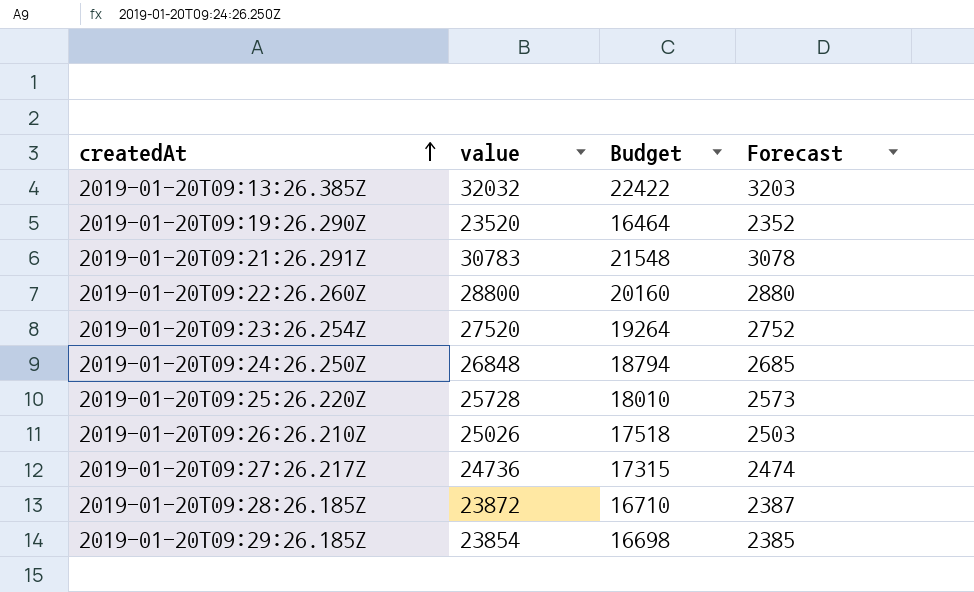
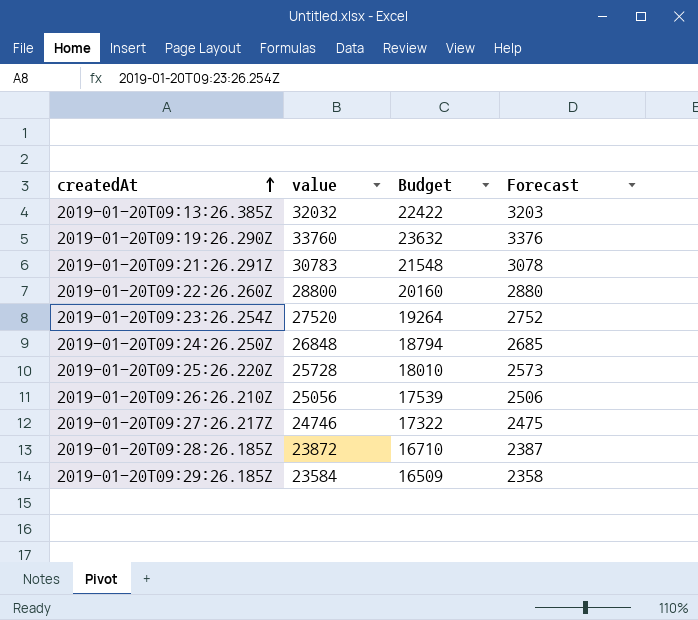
2019-01-20T09:19:26.290Z | value: 23520 -> 33760
2019-01-20T09:19:26.290Z | Budget: 16464 -> 23632
2019-01-20T09:19:26.290Z | Forecast: 2352 -> 3376
2019-01-20T09:26:26.210Z | value: 25026 -> 25056
2019-01-20T09:26:26.210Z | Budget: 17518 -> 17539
2019-01-20T09:26:26.210Z | Forecast: 2503 -> 2506
2019-01-20T09:27:26.217Z | value: 24736 -> 24746
2019-01-20T09:27:26.217Z | Budget: 17315 -> 17322
2019-01-20T09:27:26.217Z | Forecast: 2474 -> 2475
2019-01-20T09:29:26.185Z | value: 23854 -> 23584
2019-01-20T09:29:26.185Z | Budget: 16698 -> 16509
2019-01-20T09:29:26.185Z | Forecast: 2385 -> 2358

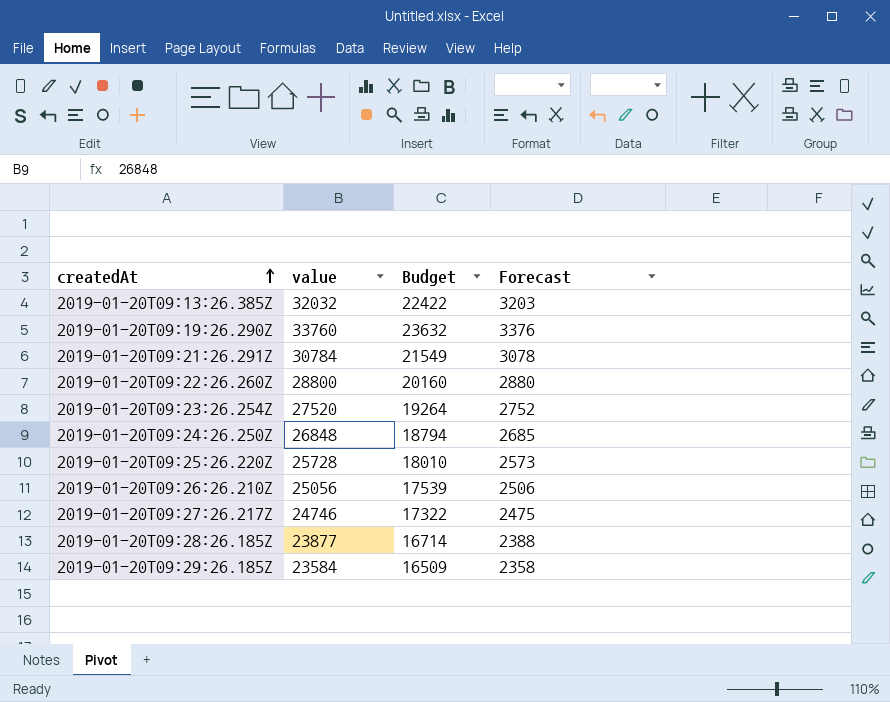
2019-01-20T09:21:26.291Z | value: 30783 -> 30784
2019-01-20T09:21:26.291Z | Budget: 21548 -> 21549
2019-01-20T09:28:26.185Z | value: 23872 -> 23877
2019-01-20T09:28:26.185Z | Budget: 16710 -> 16714
2019-01-20T09:28:26.185Z | Forecast: 2387 -> 2388

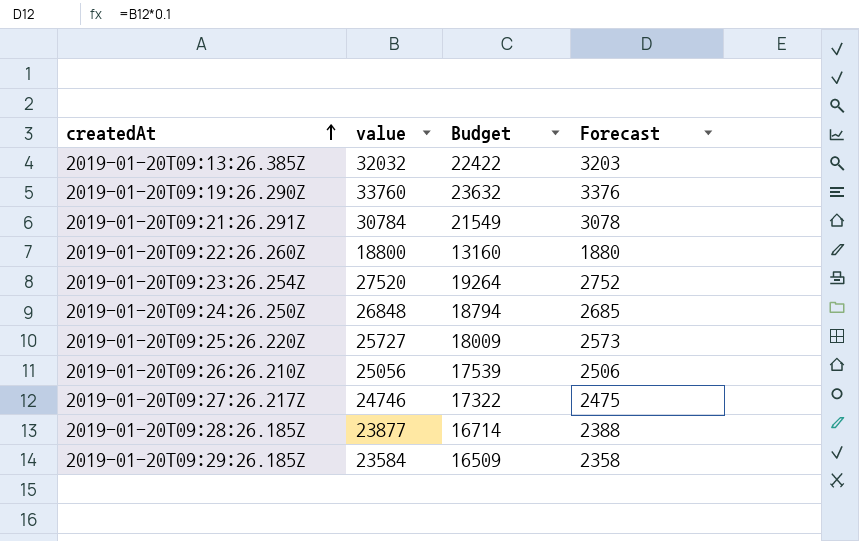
2019-01-20T09:22:26.260Z | value: 28800 -> 18800
2019-01-20T09:22:26.260Z | Budget: 20160 -> 13160
2019-01-20T09:22:26.260Z | Forecast: 2880 -> 1880
2019-01-20T09:25:26.220Z | value: 25728 -> 25727
2019-01-20T09:25:26.220Z | Budget: 18010 -> 18009

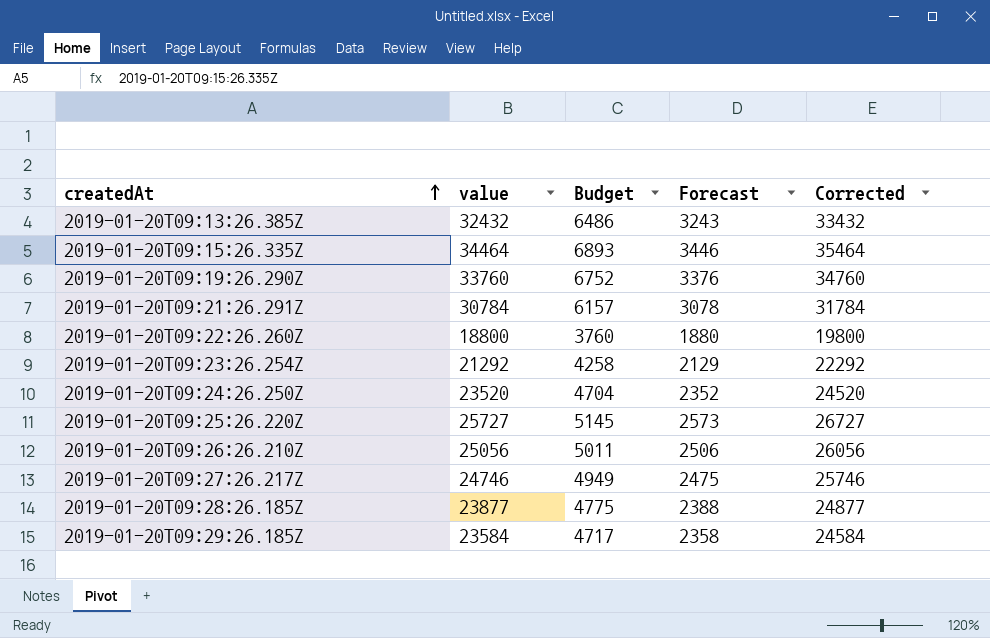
column Budget | formula: [value] * 0.7 -> [value] * 0.2
column Corrected | formula: none -> [value] + 1000
2019-01-20T09:13:26.385Z | value: 32032 -> 32432
2019-01-20T09:13:26.385Z | Forecast: 3203 -> 3243
row 2019-01-20T09:15:26.335Z: none -> 34464 | 6893 | 3446 | 35464
2019-01-20T09:23:26.254Z | value: 27520 -> 21292
2019-01-20T09:23:26.254Z | Forecast: 2752 -> 2129
2019-01-20T09:24:26.250Z | value: 26848 -> 23520
2019-01-20T09:24:26.250Z | Forecast: 2685 -> 2352

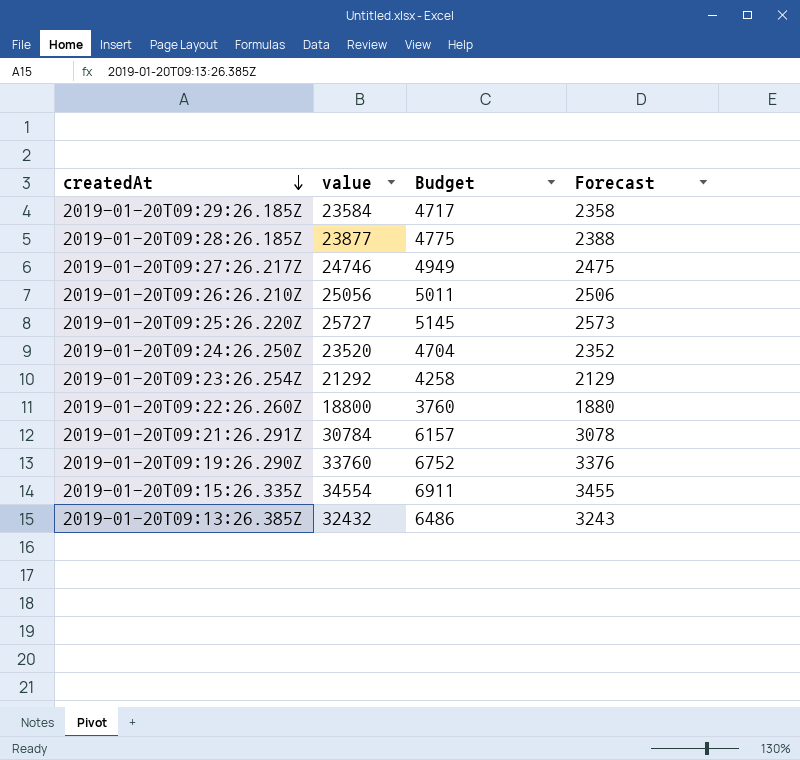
row order: createdAt ascending -> createdAt descending
column Corrected | formula: [value] + 1000 -> none
2019-01-20T09:15:26.335Z | value: 34464 -> 34554
2019-01-20T09:15:26.335Z | Budget: 6893 -> 6911
2019-01-20T09:15:26.335Z | Forecast: 3446 -> 3455

